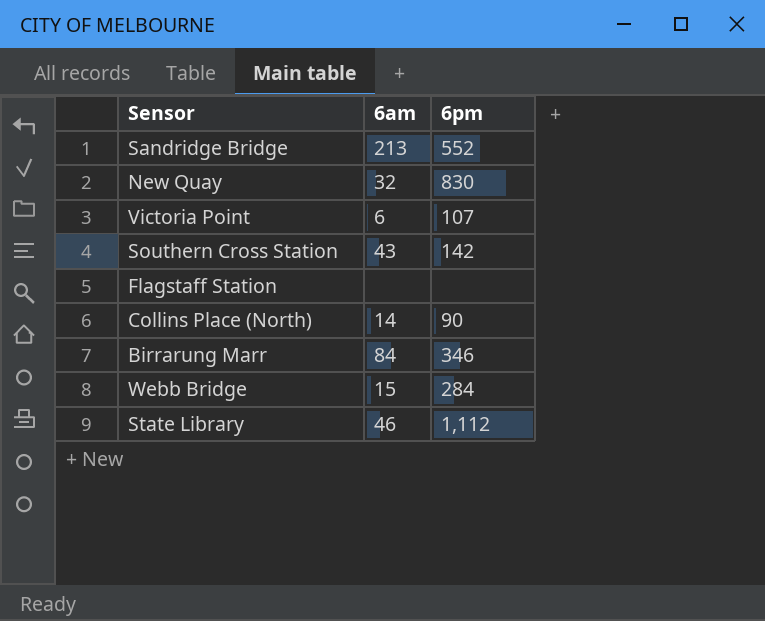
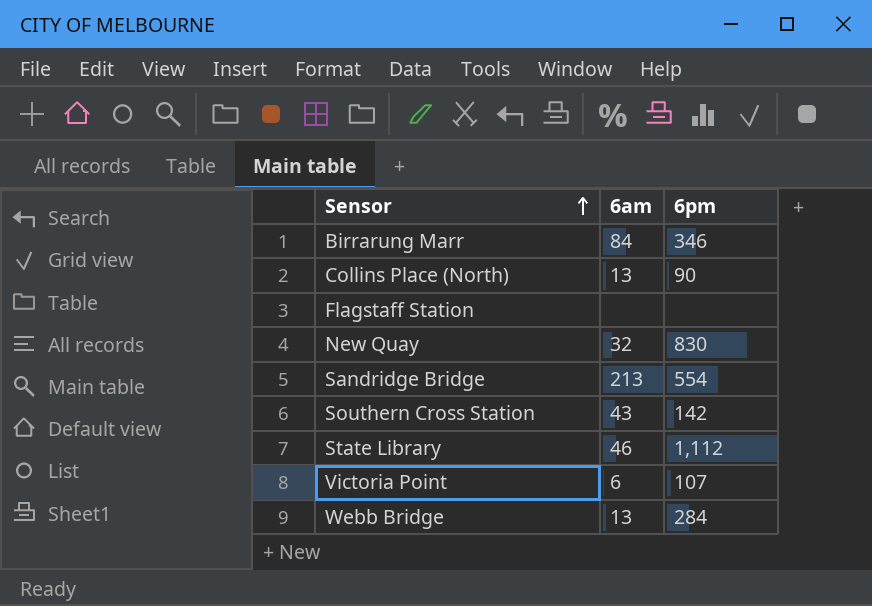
row order: none -> Sensor ascending
Collins Place (North) | 6am: 14 -> 13
Sandridge Bridge | 6pm: 552 -> 554
Webb Bridge | 6am: 15 -> 13

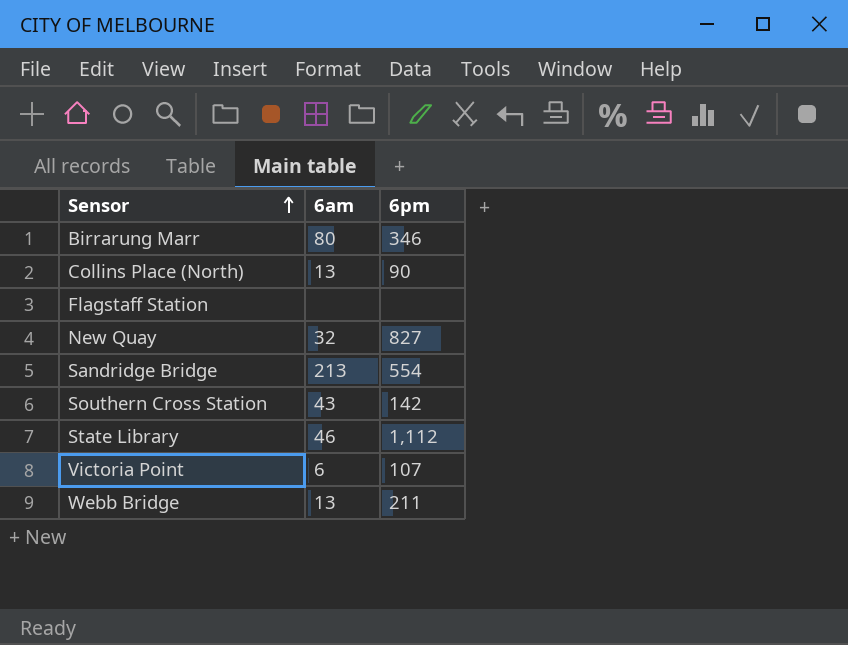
Birrarung Marr | 6am: 84 -> 80
New Quay | 6pm: 830 -> 827
Webb Bridge | 6pm: 284 -> 211

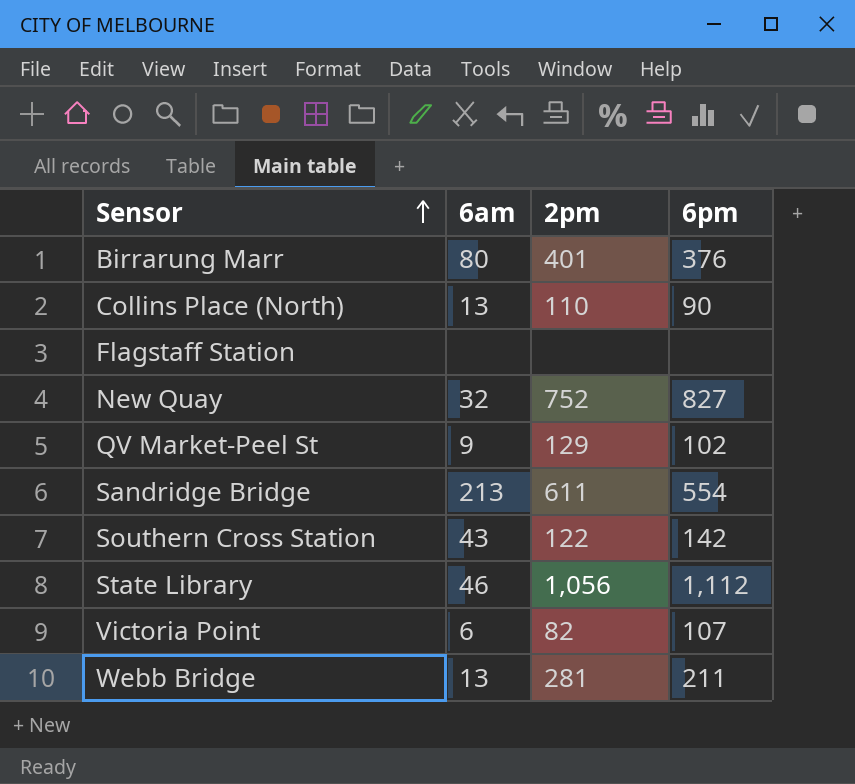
column 2pm | position: none -> 3
Birrarung Marr | 6pm: 346 -> 376
row QV Market-Peel St: none -> 9 | 129 | 102

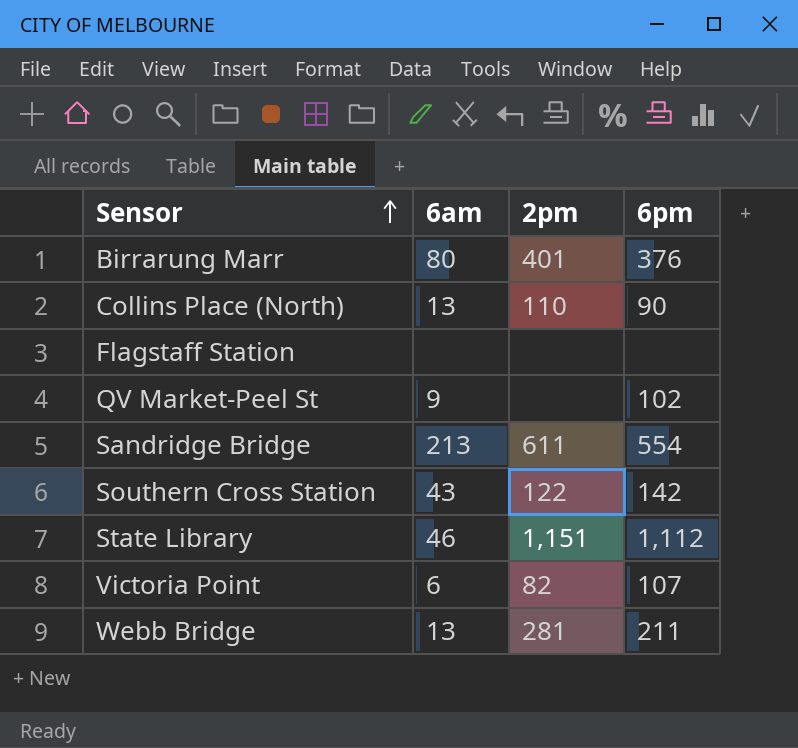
row New Quay: 32 | 752 | 827 -> none
QV Market-Peel St | 2pm: 129 -> none
State Library | 2pm: 1,056 -> 1,151

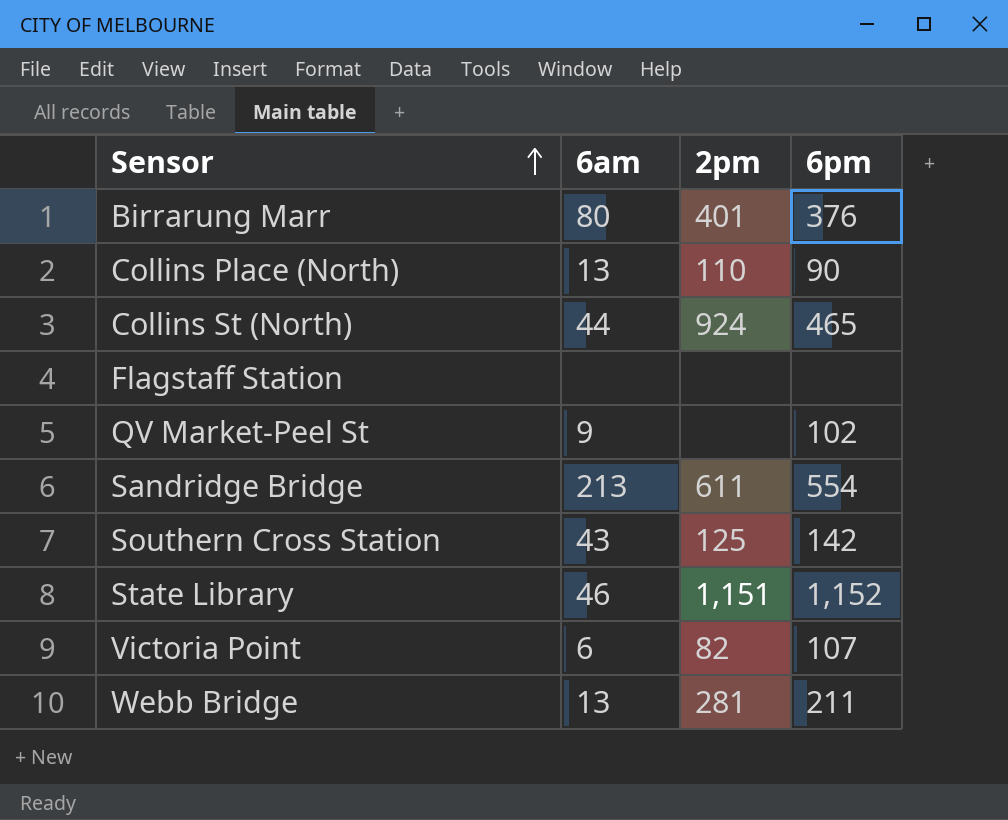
row Collins St (North): none -> 44 | 924 | 465
Southern Cross Station | 2pm: 122 -> 125
State Library | 6pm: 1,112 -> 1,152

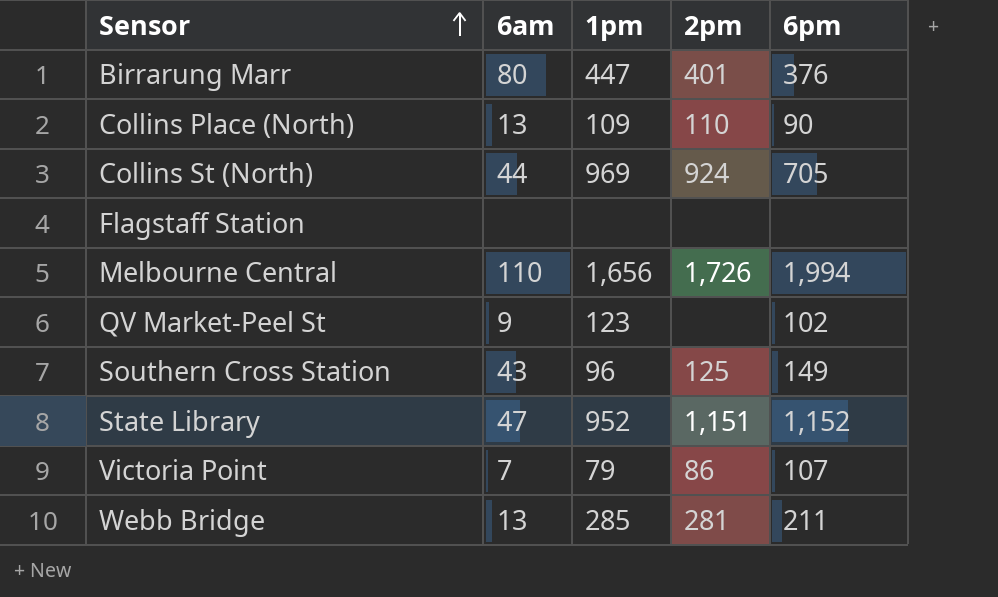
column 1pm | position: none -> 3
row Sandridge Bridge: 213 | 611 | 554 -> none
Collins St (North) | 6pm: 465 -> 705
row Melbourne Central: none -> 110 | 1,656 | 1,726 | 1,994
Southern Cross Station | 6pm: 142 -> 149
State Library | 6am: 46 -> 47
Victoria Point | 6am: 6 -> 7
Victoria Point | 2pm: 82 -> 86

